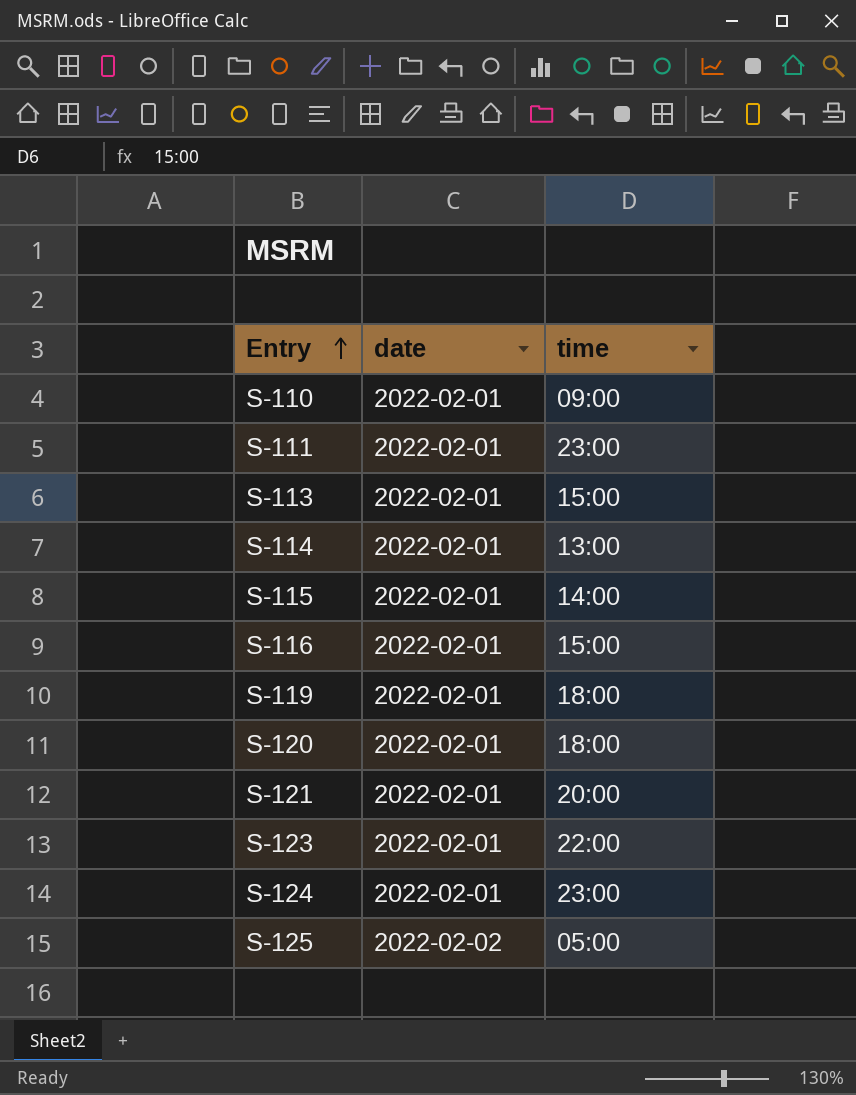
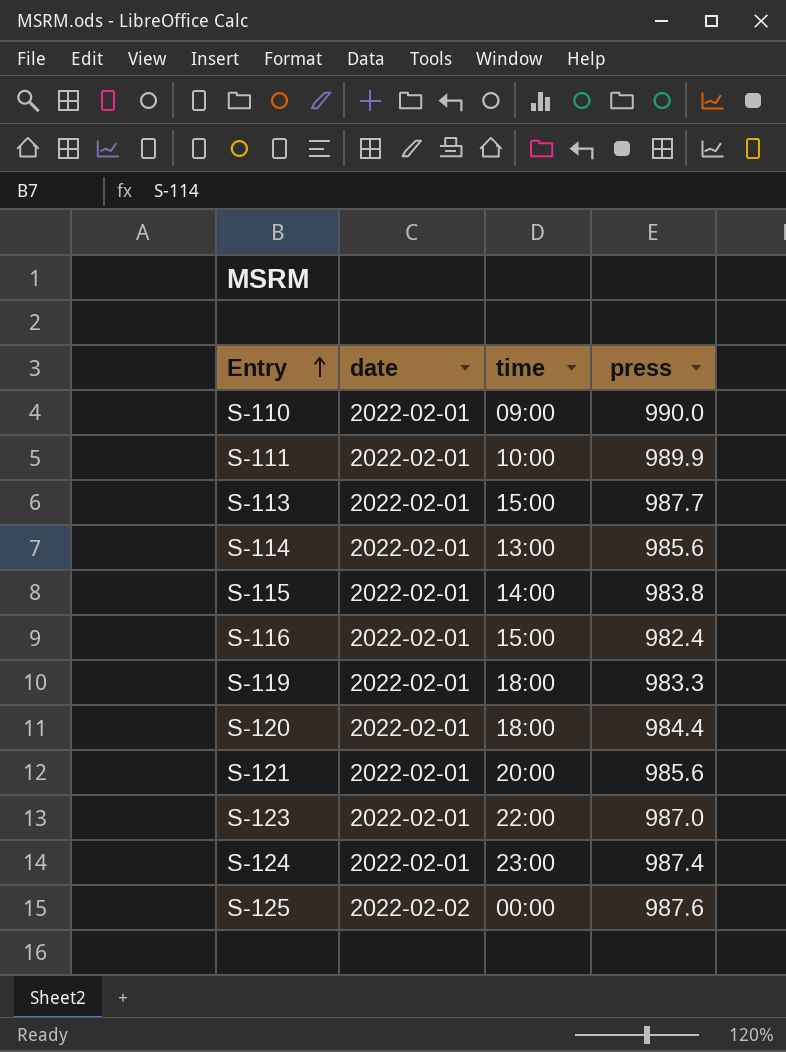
column press | position: none -> 4
S-111 | time: 23:00 -> 10:00
S-125 | time: 05:00 -> 00:00

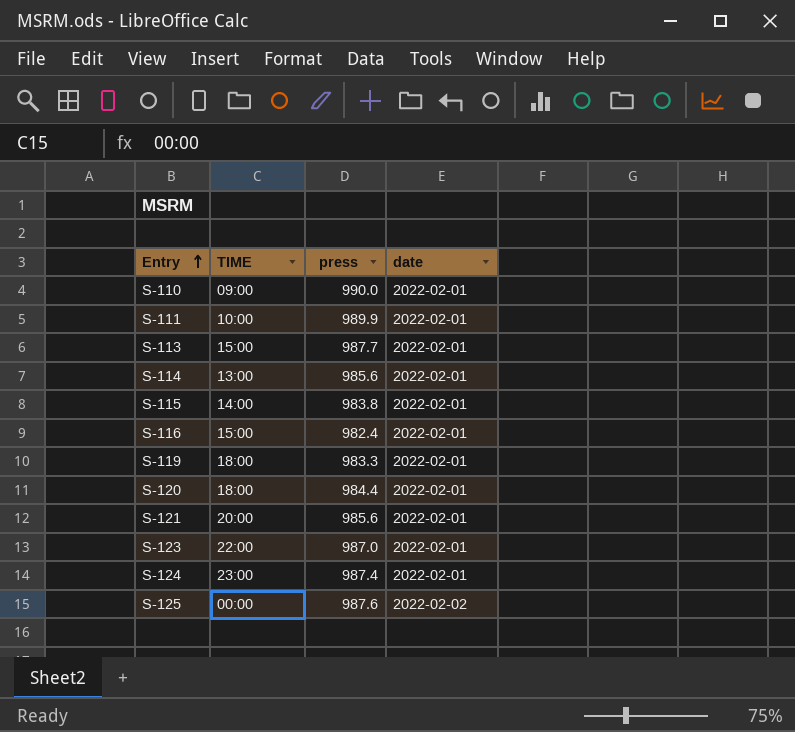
column name: time -> TIME
column date | position: 2 -> 4

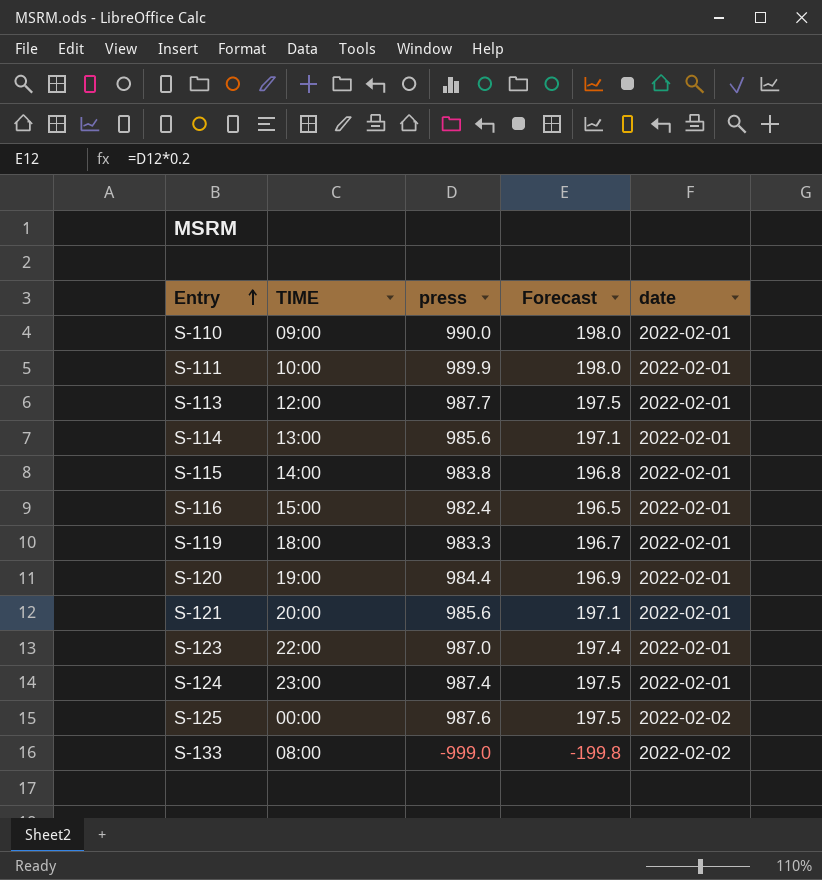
column Forecast | formula: none -> [press] * 0.2
S-113 | TIME: 15:00 -> 12:00
S-120 | TIME: 18:00 -> 19:00
row S-133: none -> 08:00 | -999.0 | -199.8 | 2022-02-02

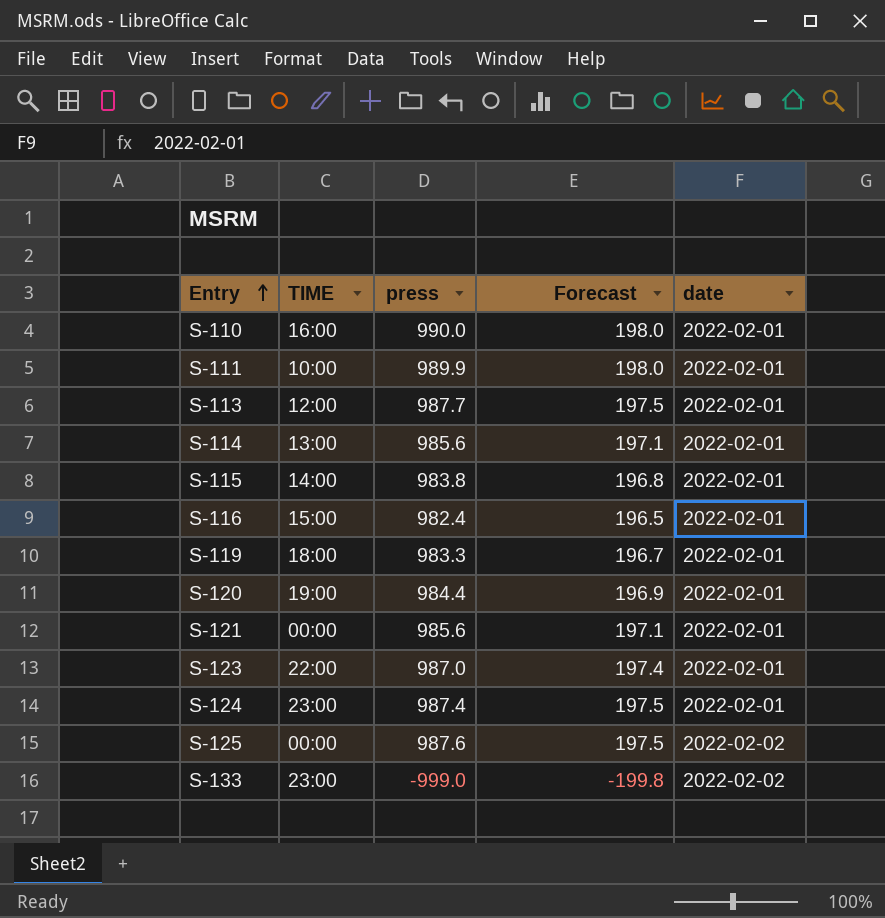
S-110 | TIME: 09:00 -> 16:00
S-121 | TIME: 20:00 -> 00:00
S-133 | TIME: 08:00 -> 23:00

